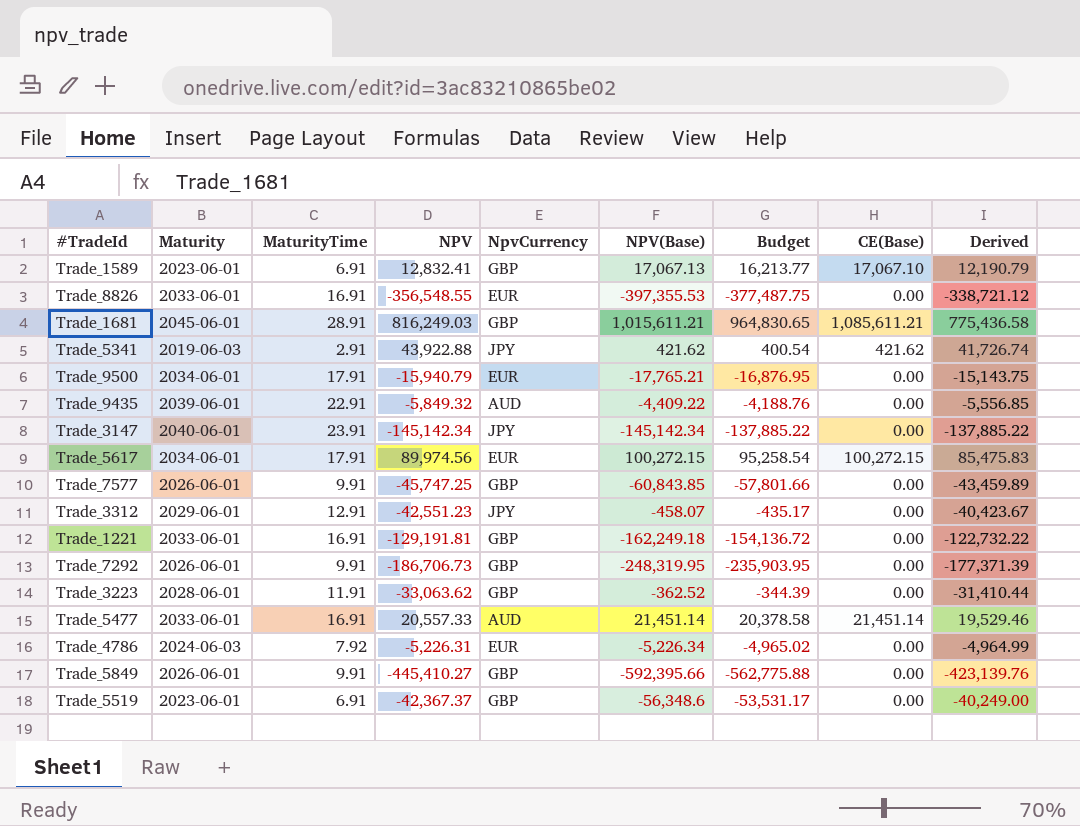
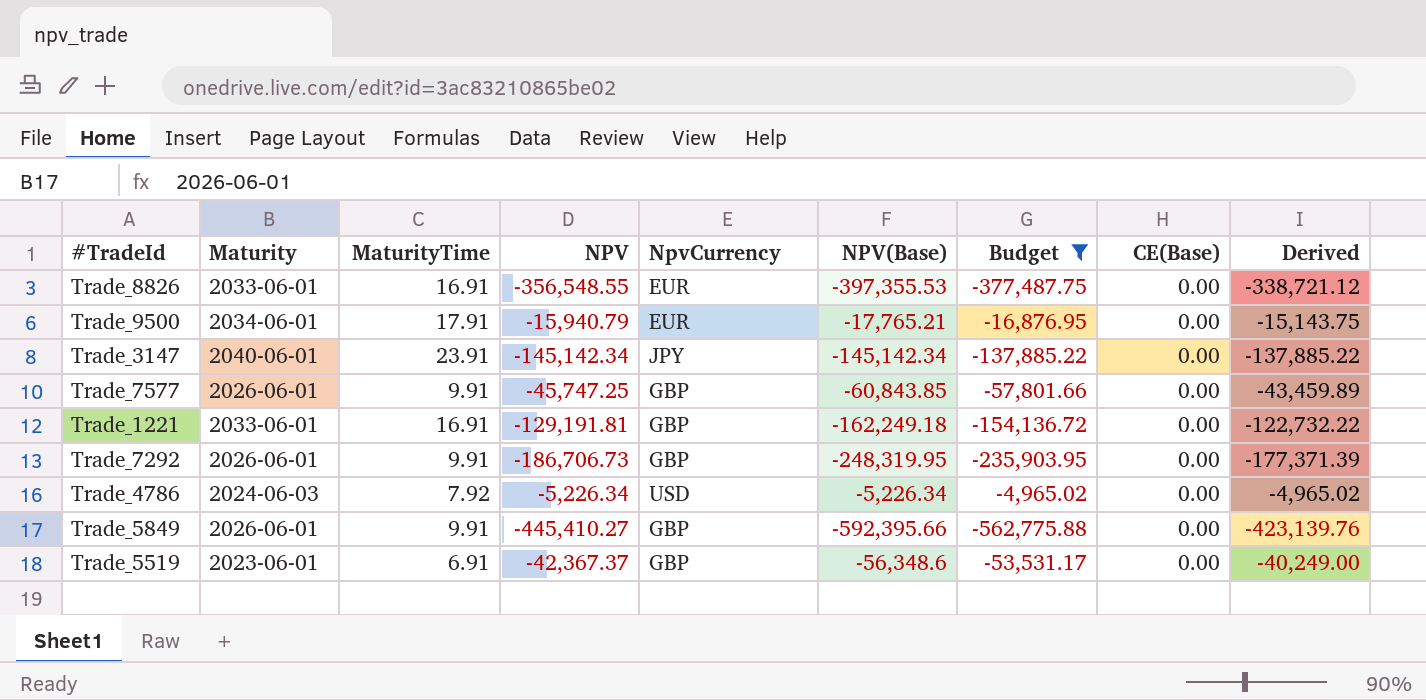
filter: none -> Budget <= -4,965.02
Trade_4786 | NPV: -5,226.31 -> -5,226.34
Trade_4786 | NpvCurrency: EUR -> USD
Trade_4786 | Derived: -4,964.99 -> -4,965.02

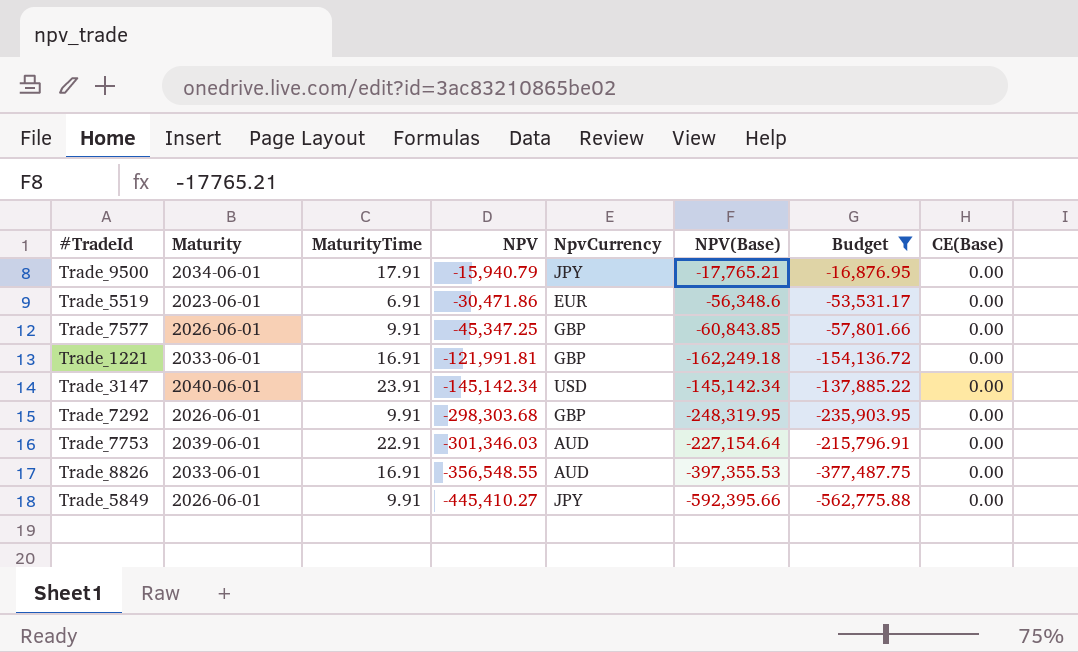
row order: none -> NPV descending
column Derived | formula: [NPV] * 0.95 -> none
row Trade_4786: 2024-06-03 | 7.92 | -5,226.34 | USD | -5,226.34 | -4,965.02 | 0.00 | -4,965.02 -> none
Trade_9500 | NpvCurrency: EUR -> JPY
Trade_5519 | NPV: -42,367.37 -> -30,471.86
Trade_5519 | NpvCurrency: GBP -> EUR
Trade_7577 | NPV: -45,747.25 -> -45,347.25
Trade_1221 | NPV: -129,191.81 -> -121,991.81
Trade_3147 | NpvCurrency: JPY -> USD
Trade_7292 | NPV: -186,706.73 -> -298,303.68
row Trade_7753: none -> 2039-06-01 | 22.91 | -301,346.03 | AUD | -227,154.64 | -215,796.91 | 0.00
Trade_8826 | NpvCurrency: EUR -> AUD
Trade_5849 | NpvCurrency: GBP -> JPY

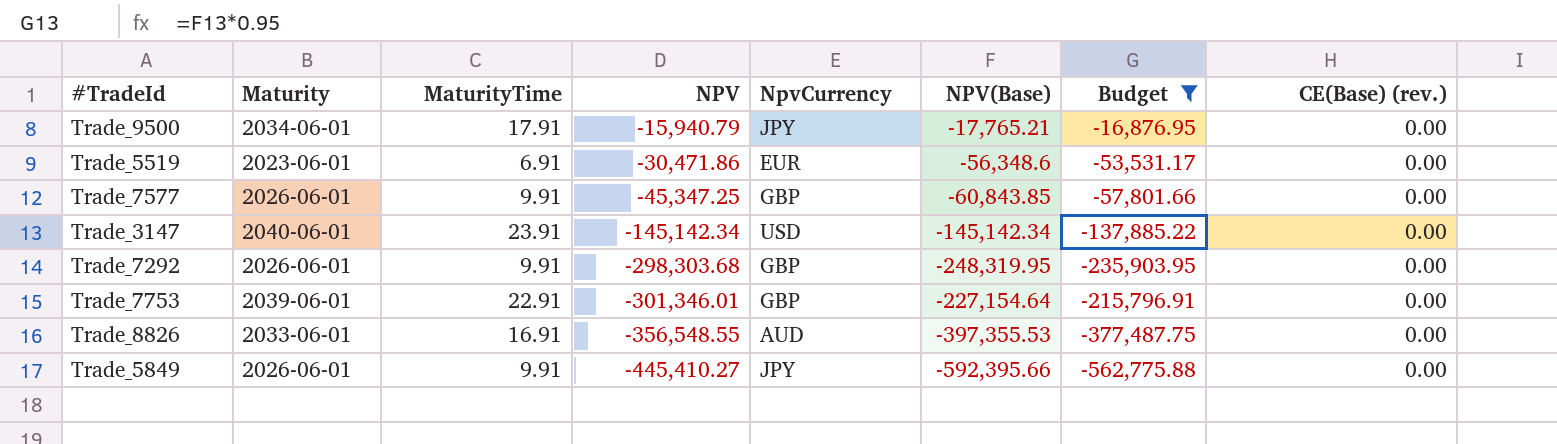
column name: CE(Base) -> CE(Base) (rev.)
row Trade_1221: 2033-06-01 | 16.91 | -121,991.81 | GBP | -162,249.18 | -154,136.72 | 0.00 -> none
Trade_7753 | NPV: -301,346.03 -> -301,346.01
Trade_7753 | NpvCurrency: AUD -> GBP

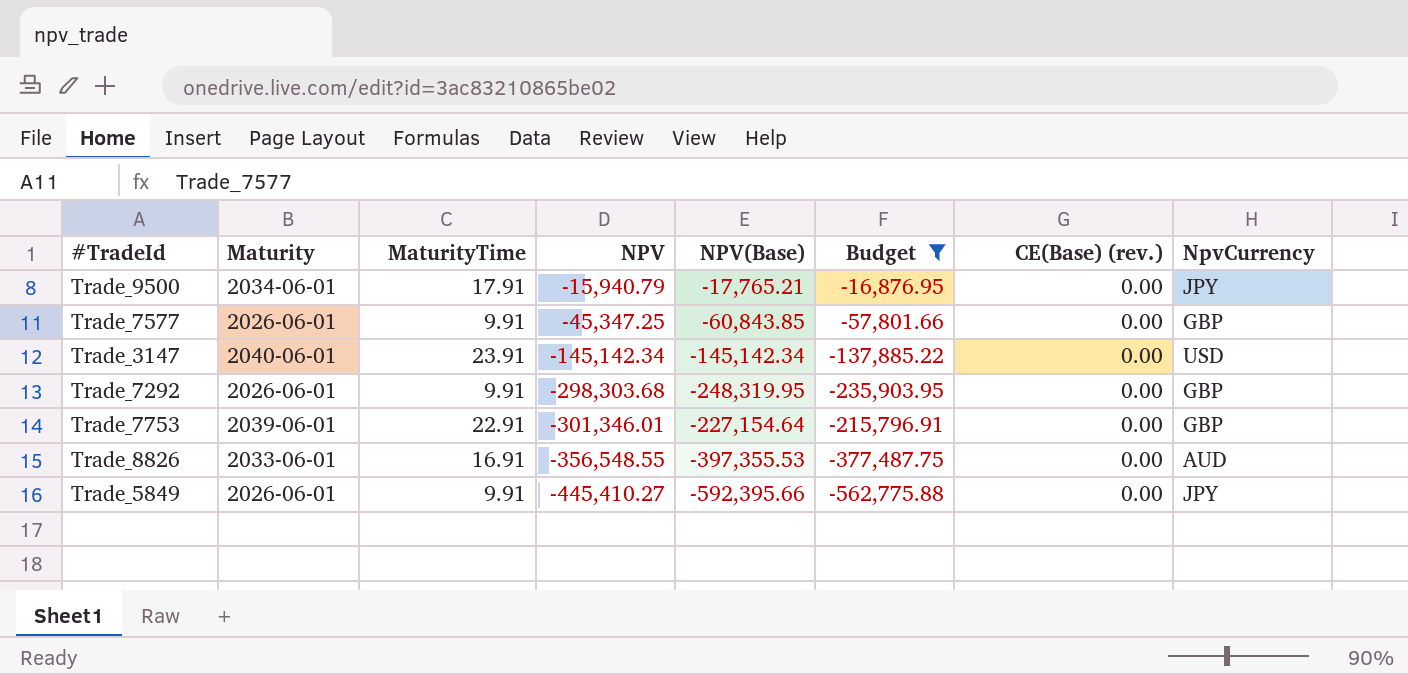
column NpvCurrency | position: 5 -> 8
row Trade_5519: 2023-06-01 | 6.91 | -30,471.86 | EUR | -56,348.6 | -53,531.17 | 0.00 -> none

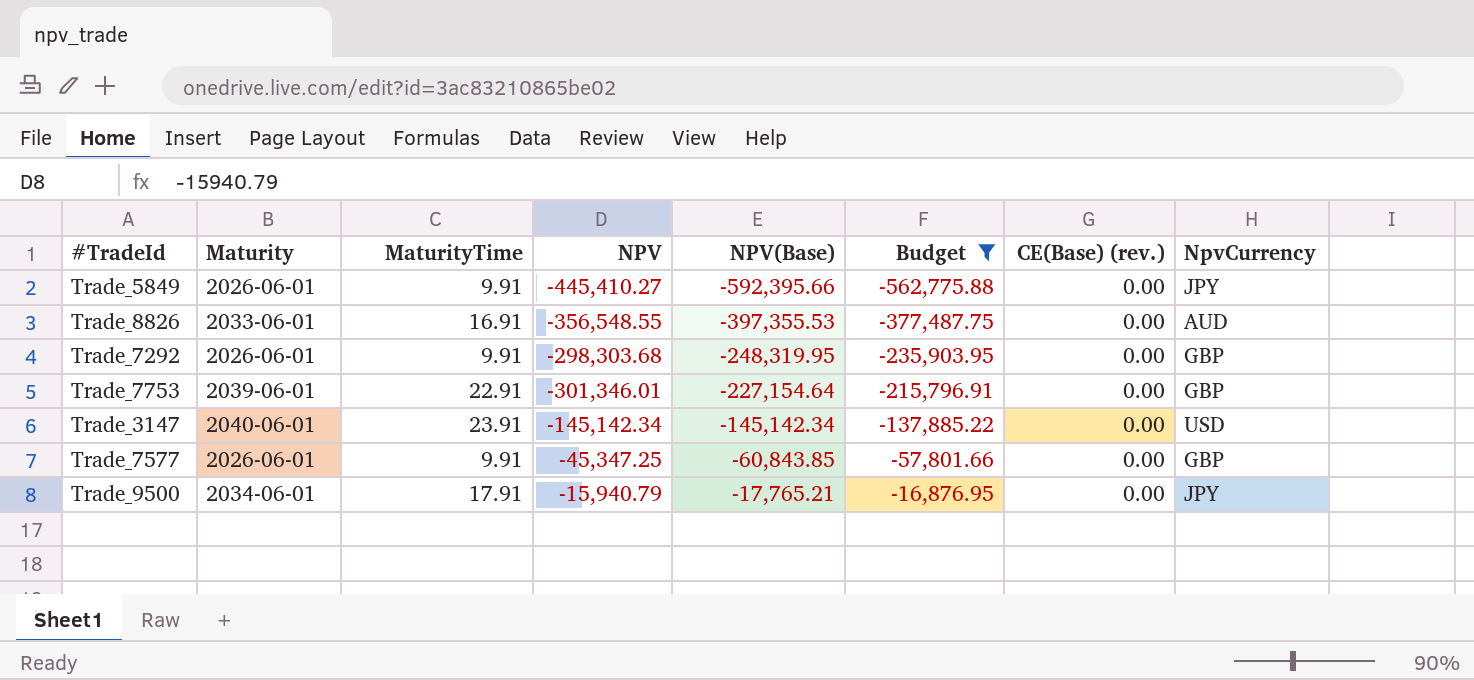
row order: NPV descending -> NPV(Base) ascending

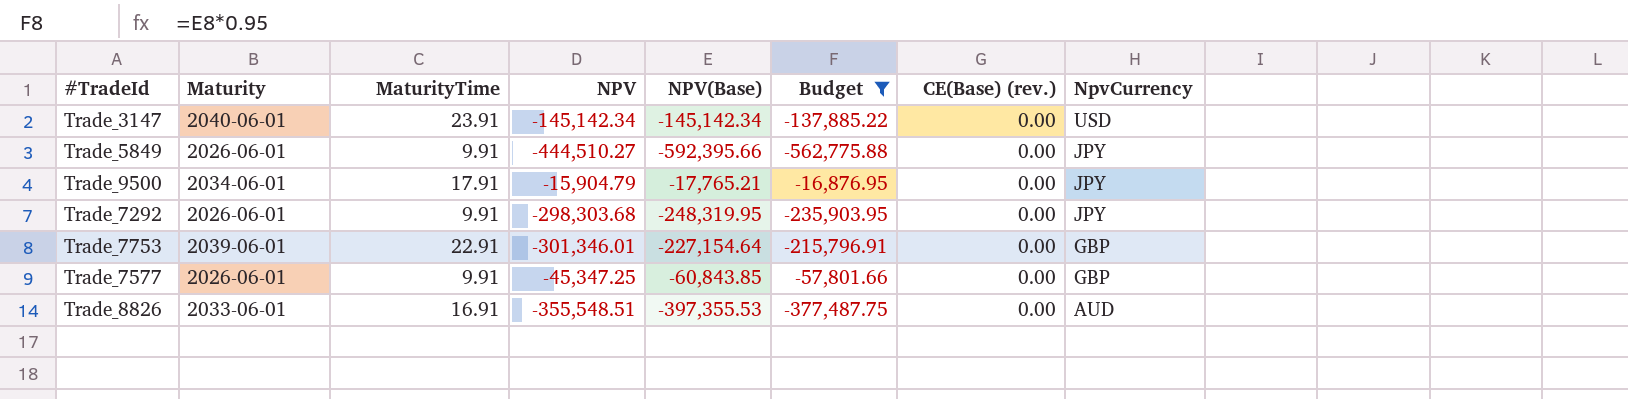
row order: NPV(Base) ascending -> NpvCurrency descending
Trade_5849 | NPV: -445,410.27 -> -444,510.27
Trade_9500 | NPV: -15,940.79 -> -15,904.79
Trade_7292 | NpvCurrency: GBP -> JPY
Trade_8826 | NPV: -356,548.55 -> -355,548.51

